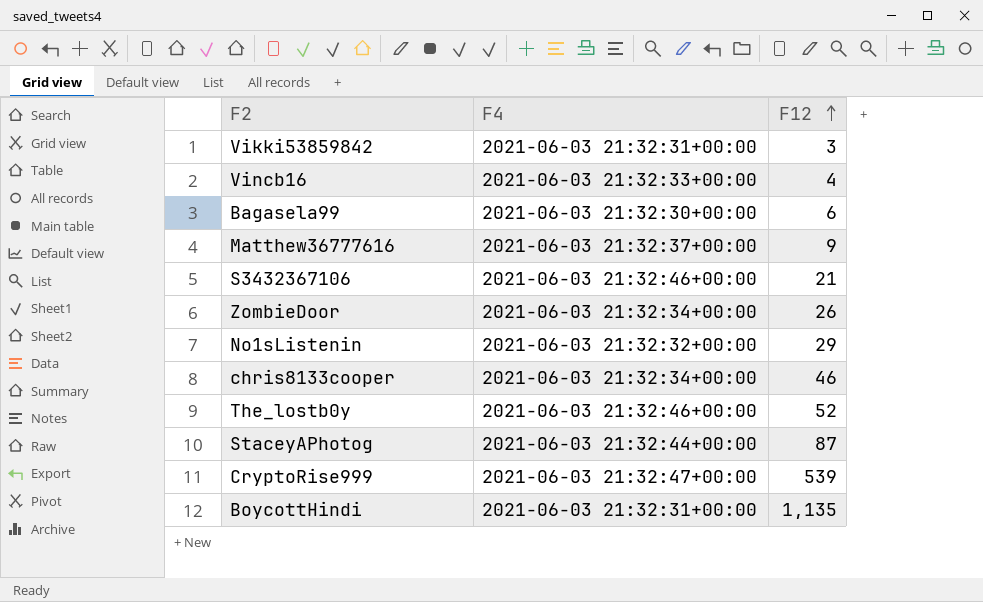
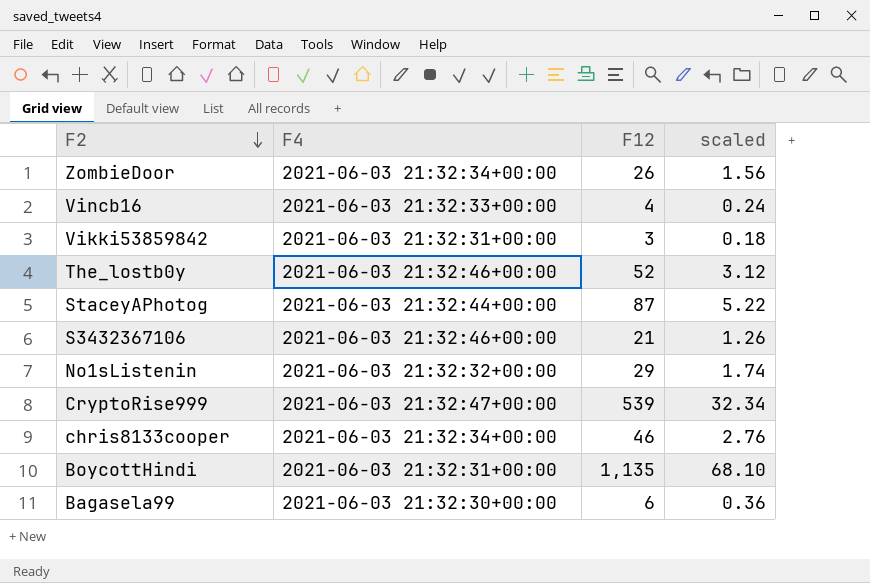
row order: F12 ascending -> F2 descending
column scaled | formula: none -> [F12] * 0.06
row Matthew36777616: 2021-06-03 21:32:37+00:00 | 9 -> none

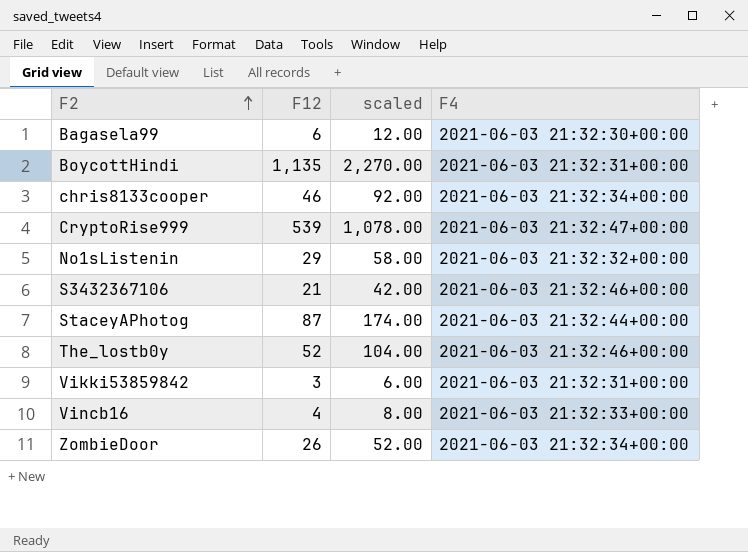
row order: F2 descending -> F2 ascending
column scaled | formula: [F12] * 0.06 -> [F12] * 2
column F4 | position: 2 -> 4

